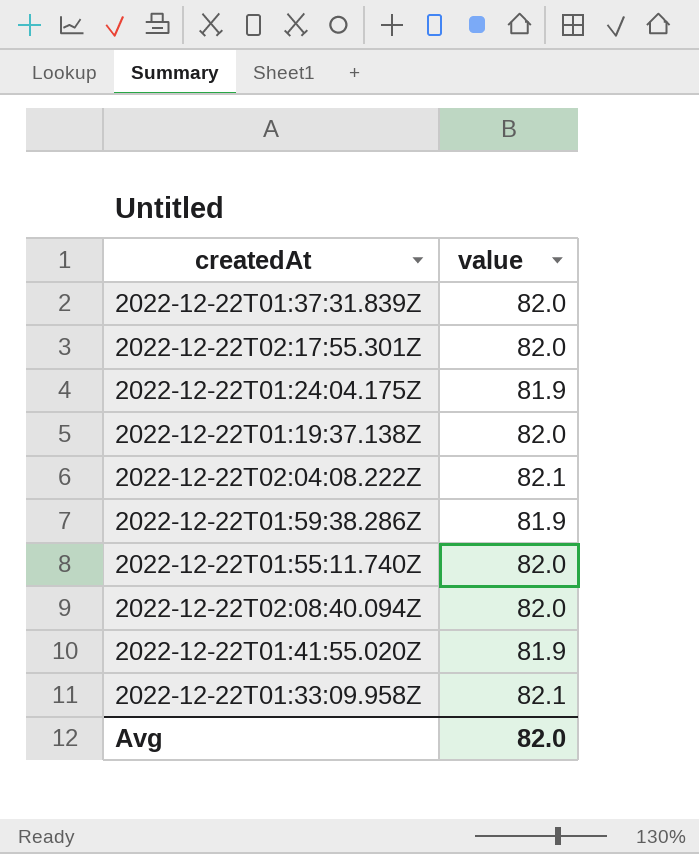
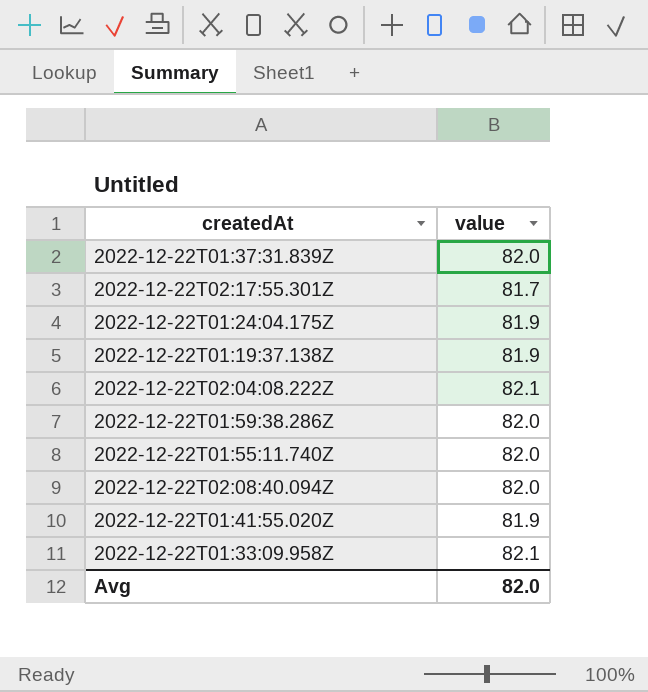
2022-12-22T02:17:55.301Z | value: 82.0 -> 81.7
2022-12-22T01:19:37.138Z | value: 82.0 -> 81.9
2022-12-22T01:59:38.286Z | value: 81.9 -> 82.0

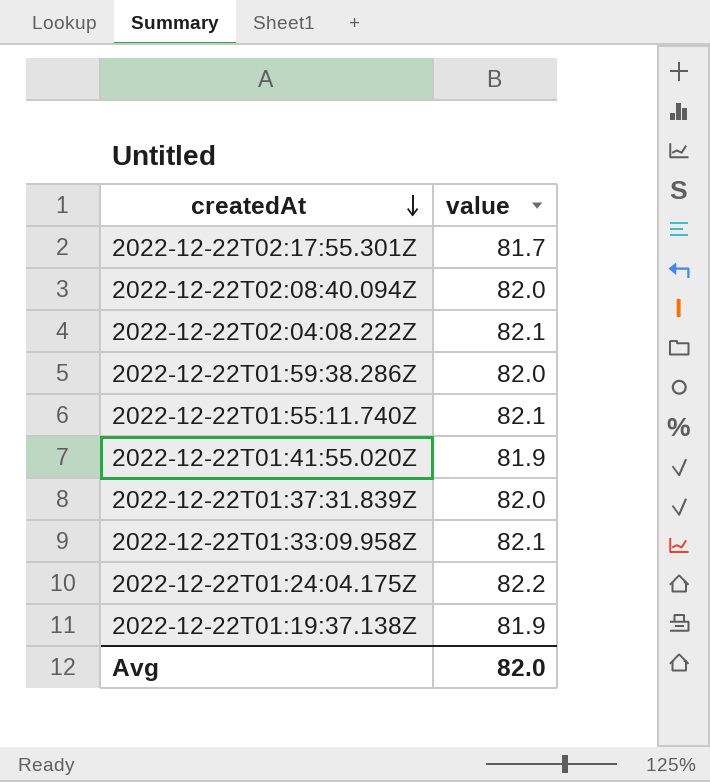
row order: none -> createdAt descending
2022-12-22T01:55:11.740Z | value: 82.0 -> 82.1
2022-12-22T01:24:04.175Z | value: 81.9 -> 82.2

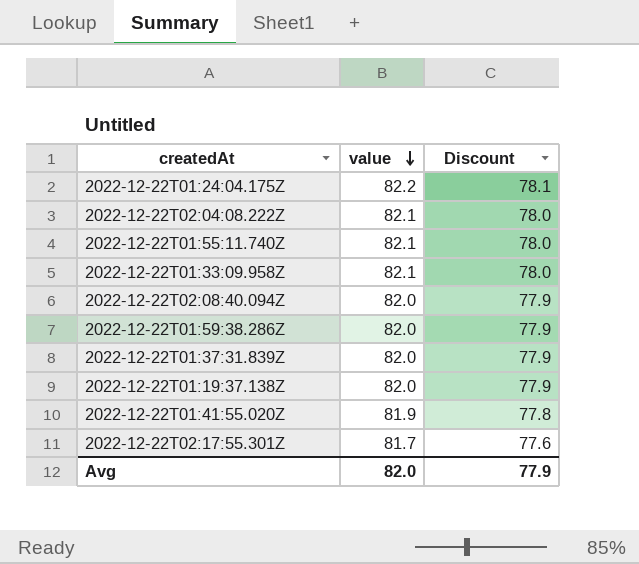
row order: createdAt descending -> value descending
column Discount | formula: none -> [value] * 0.95
2022-12-22T01:19:37.138Z | value: 81.9 -> 82.0

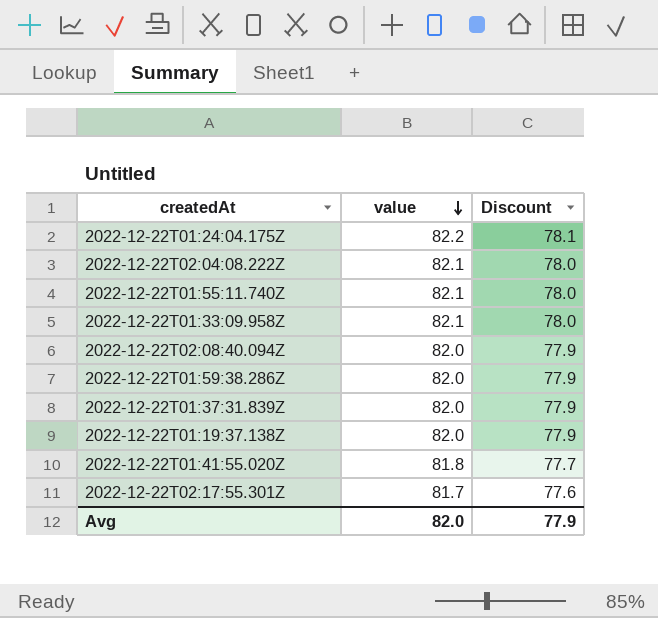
2022-12-22T01:41:55.020Z | value: 81.9 -> 81.8
2022-12-22T01:41:55.020Z | Discount: 77.8 -> 77.7

